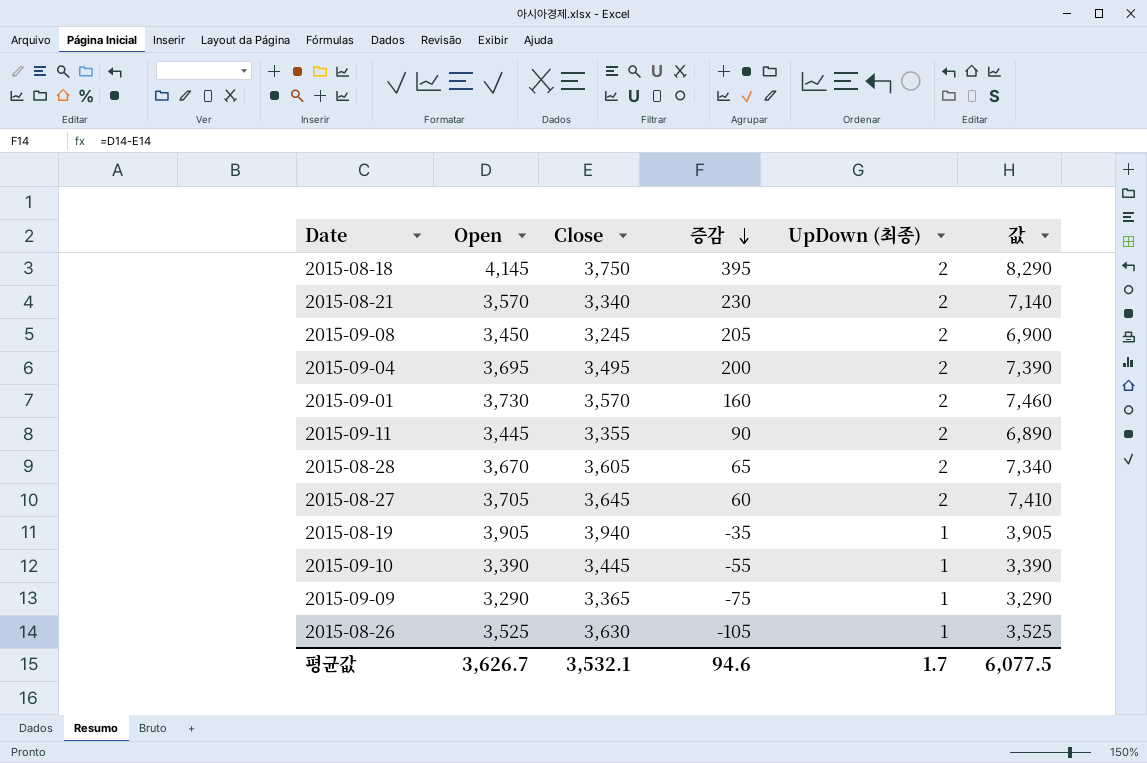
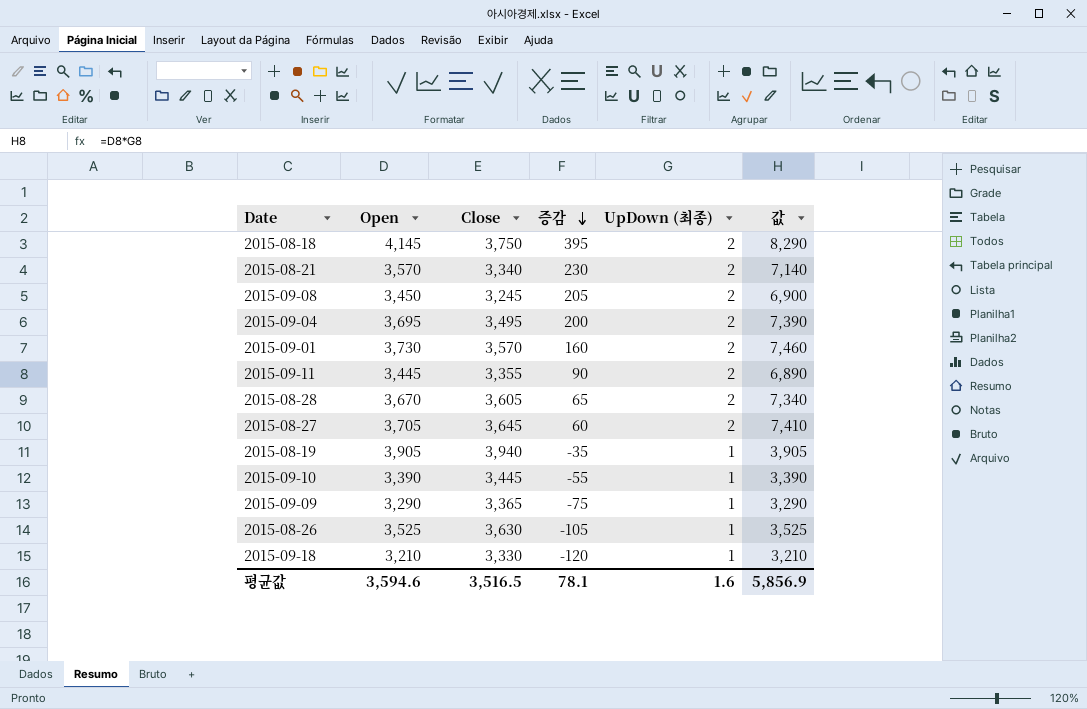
row 2015-09-18: none -> 3,210 | 3,330 | -120 | 1 | 3,210
평균값 | Open: 3,626.7 -> 3,594.6
평균값 | Close: 3,532.1 -> 3,516.5
평균값 | 증감: 94.6 -> 78.1
평균값 | UpDown (최종): 1.7 -> 1.6
평균값 | 값: 6,077.5 -> 5,856.9

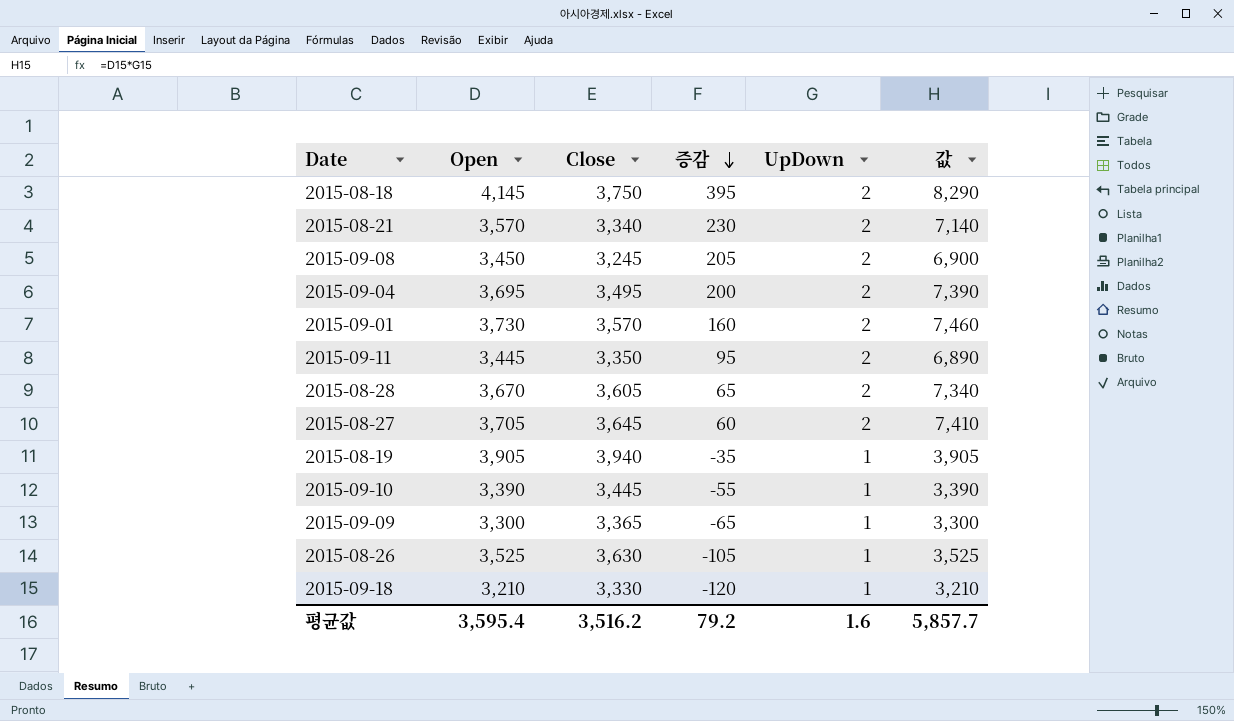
column name: UpDown (최종) -> UpDown
2015-09-11 | Close: 3,355 -> 3,350
2015-09-11 | 증감: 90 -> 95
2015-09-09 | Open: 3,290 -> 3,300
2015-09-09 | 증감: -75 -> -65
2015-09-09 | 값: 3,290 -> 3,300
평균값 | Open: 3,594.6 -> 3,595.4
평균값 | Close: 3,516.5 -> 3,516.2
평균값 | 증감: 78.1 -> 79.2
평균값 | 값: 5,856.9 -> 5,857.7

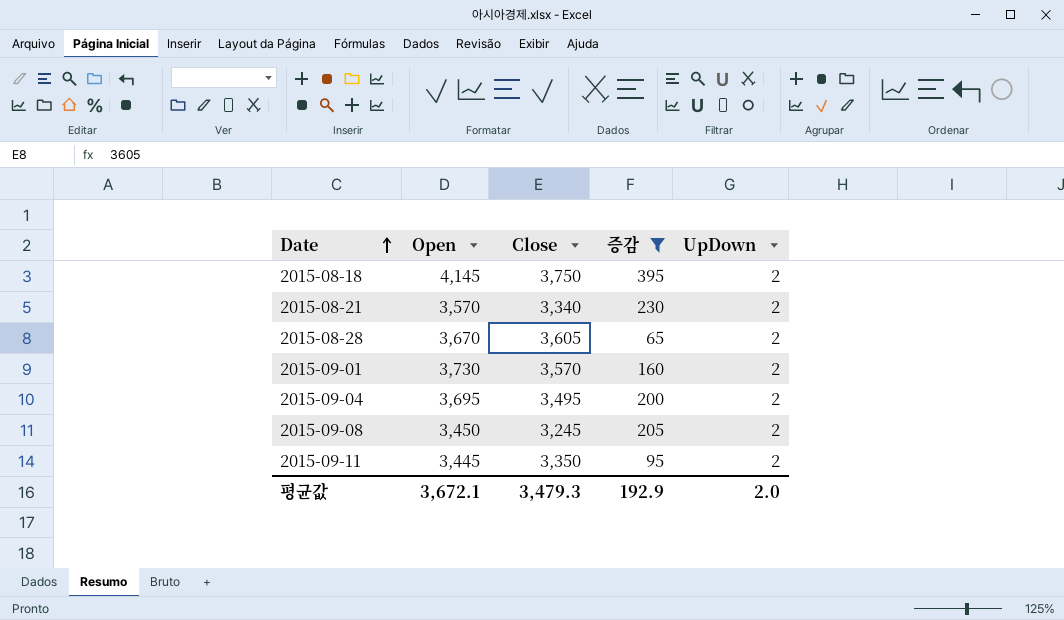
filter: none -> 증감 >= 65
row order: 증감 descending -> Date ascending
column 값 | formula: [Open] * [UpDown] -> none
평균값 | Open: 3,595.4 -> 3,672.1
평균값 | Close: 3,516.2 -> 3,479.3
평균값 | 증감: 79.2 -> 192.9
평균값 | UpDown: 1.6 -> 2.0

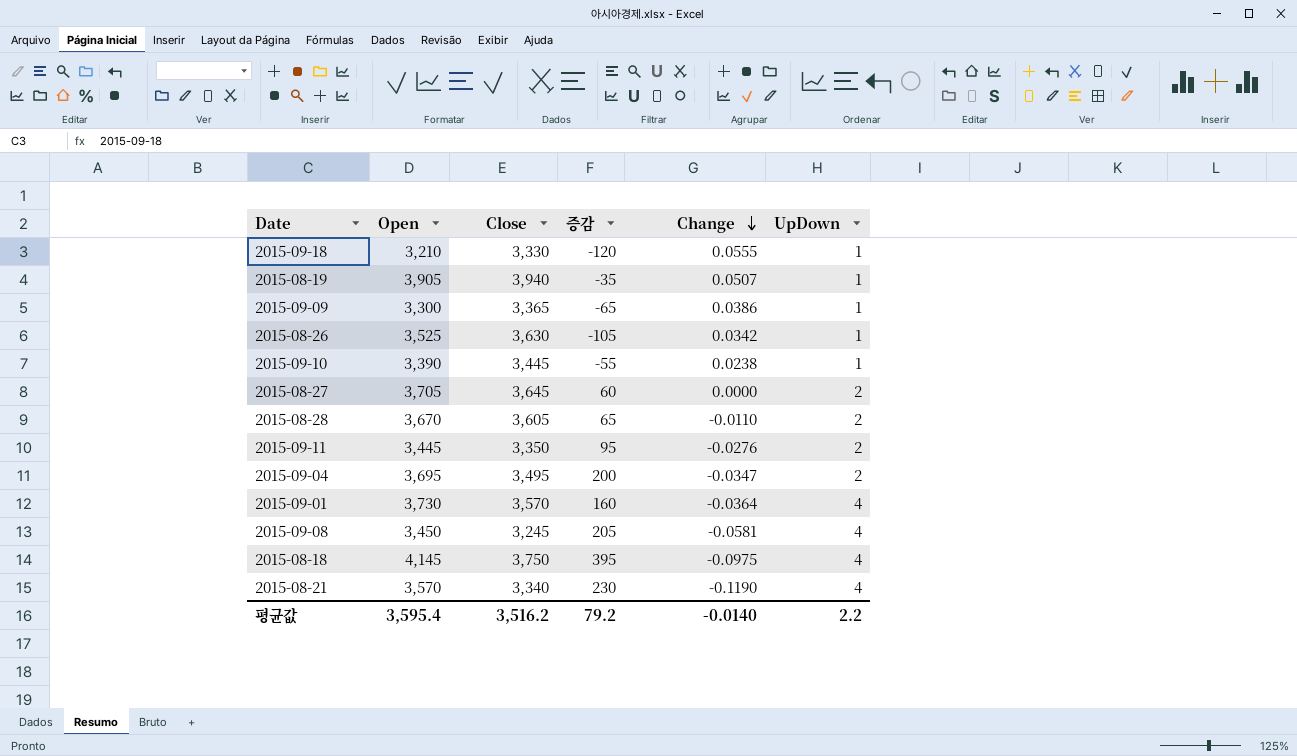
filter: 증감 >= 65 -> none
row order: Date ascending -> Change descending
column Change | position: none -> 5
2015-09-01 | UpDown: 2 -> 4
2015-09-08 | UpDown: 2 -> 4
2015-08-18 | UpDown: 2 -> 4
2015-08-21 | UpDown: 2 -> 4
평균값 | Open: 3,672.1 -> 3,595.4
평균값 | Close: 3,479.3 -> 3,516.2
평균값 | 증감: 192.9 -> 79.2
평균값 | UpDown: 2.0 -> 2.2

